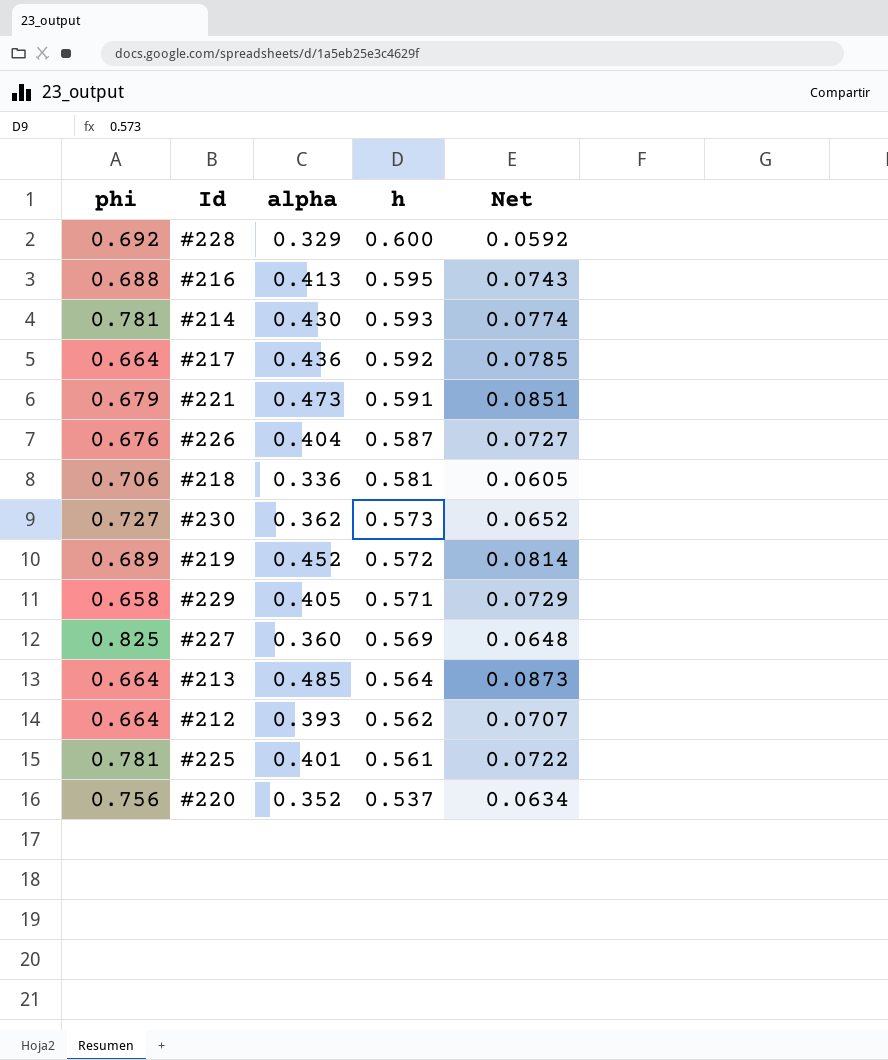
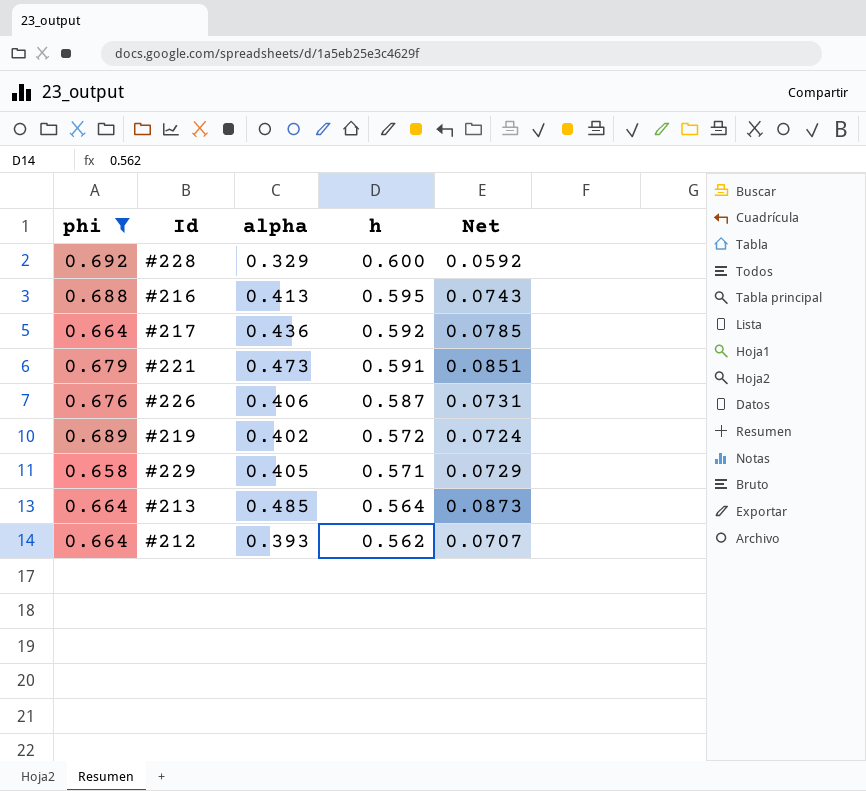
filter: none -> phi <= 0.692
#226 | alpha: 0.404 -> 0.406
#226 | Net: 0.0727 -> 0.0731
#219 | alpha: 0.452 -> 0.402
#219 | Net: 0.0814 -> 0.0724

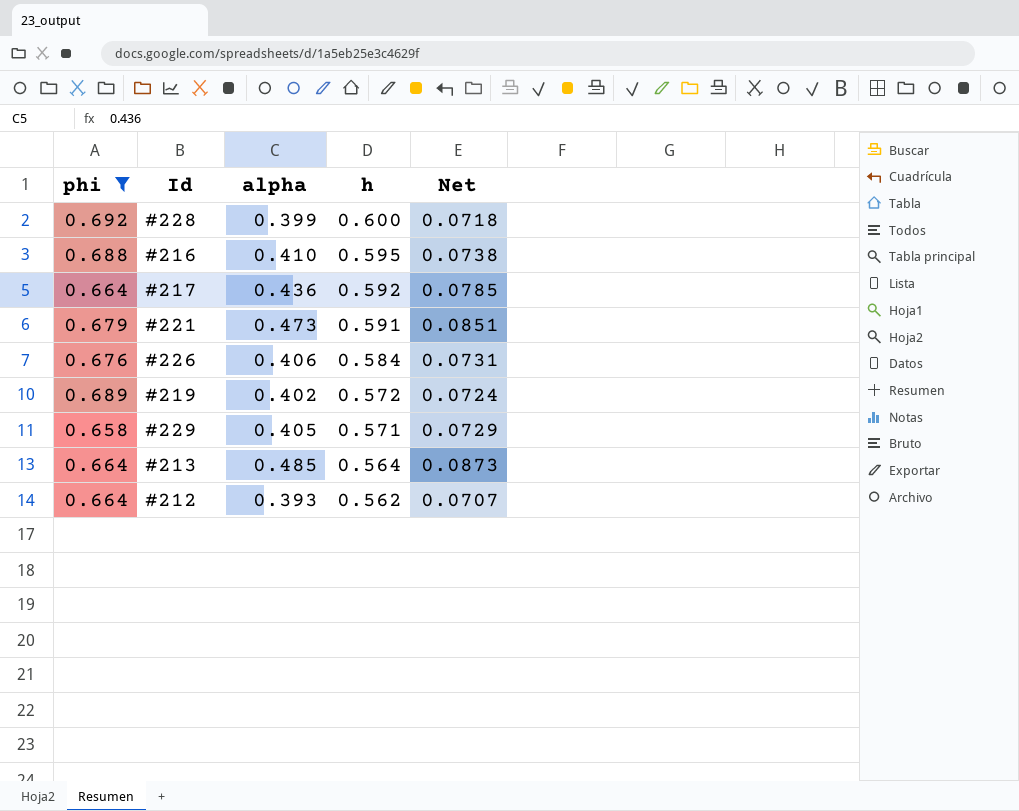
#228 | alpha: 0.329 -> 0.399
#228 | Net: 0.0592 -> 0.0718
#216 | alpha: 0.413 -> 0.410
#216 | Net: 0.0743 -> 0.0738
#226 | h: 0.587 -> 0.584

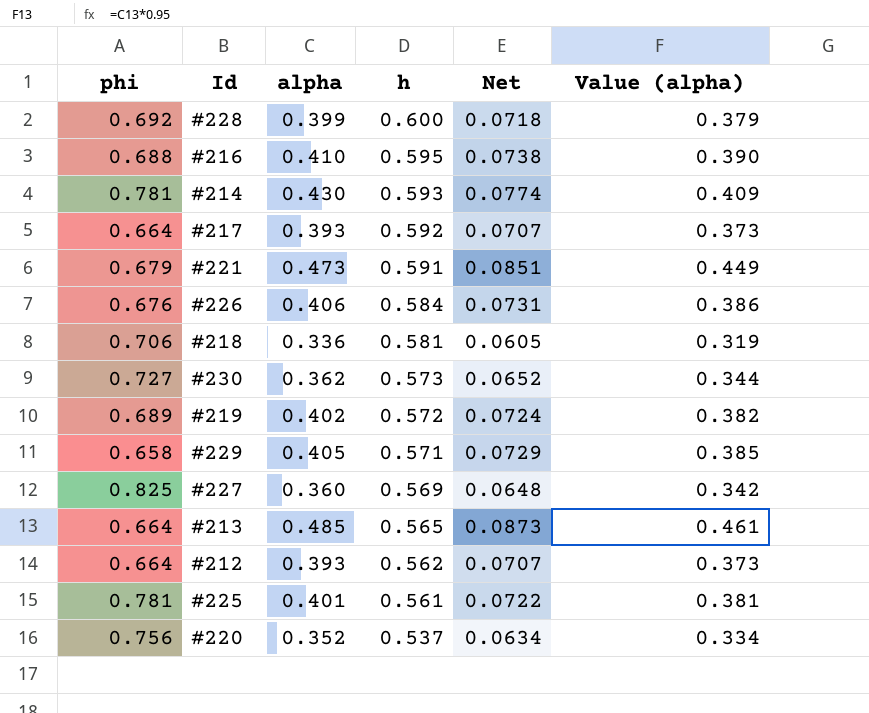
filter: phi <= 0.692 -> none
column Value (alpha) | formula: none -> [alpha] * 0.95
#217 | alpha: 0.436 -> 0.393
#217 | Net: 0.0785 -> 0.0707
#213 | h: 0.564 -> 0.565

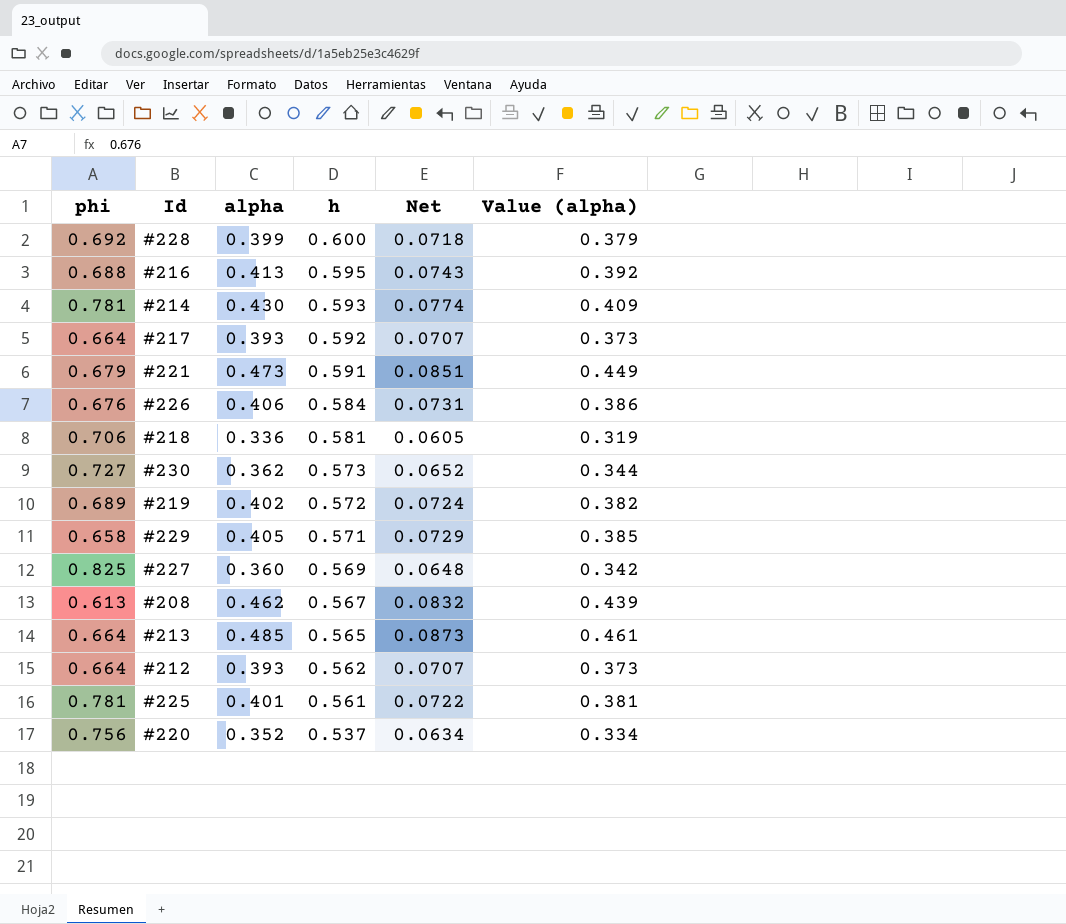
#216 | alpha: 0.410 -> 0.413
#216 | Net: 0.0738 -> 0.0743
#216 | Value (alpha): 0.390 -> 0.392
row #208: none -> 0.613 | 0.462 | 0.567 | 0.0832 | 0.439

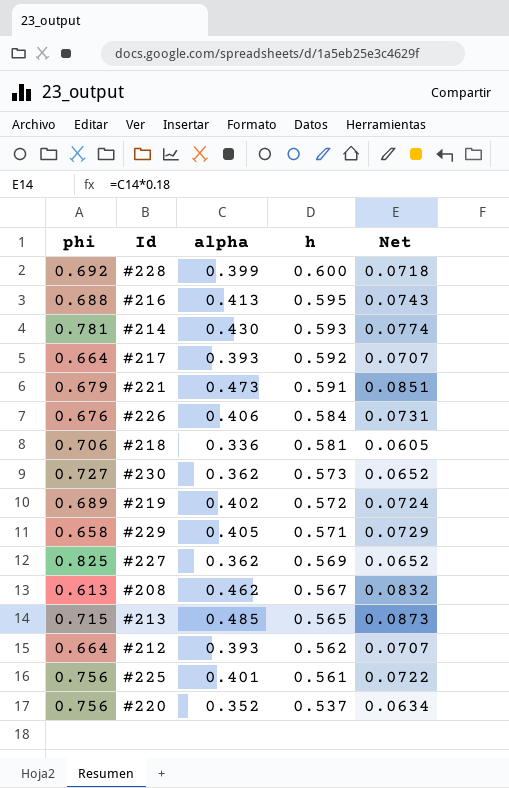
column Value (alpha) | formula: [alpha] * 0.95 -> none
#227 | alpha: 0.360 -> 0.362
#227 | Net: 0.0648 -> 0.0652
#213 | phi: 0.664 -> 0.715
#225 | phi: 0.781 -> 0.756

